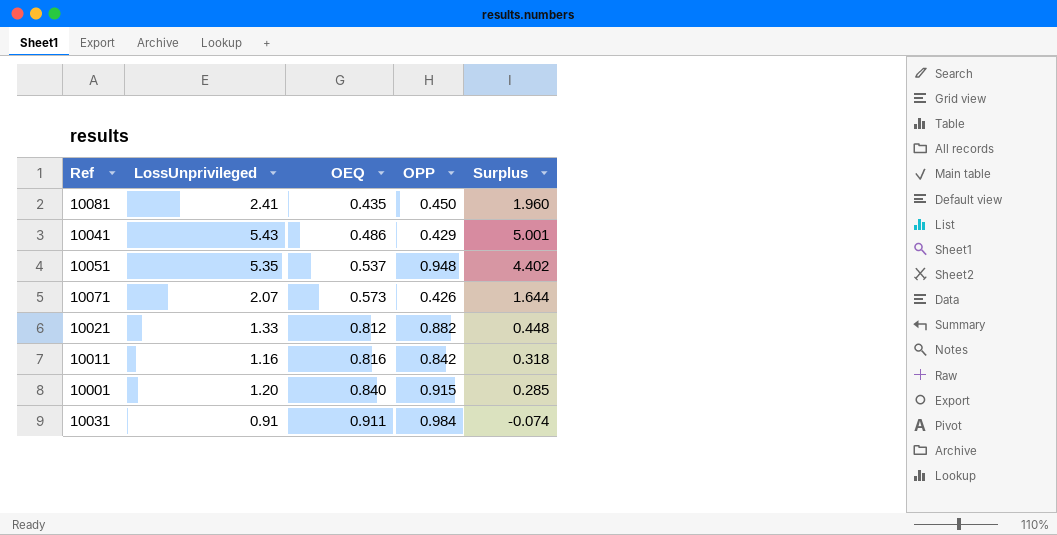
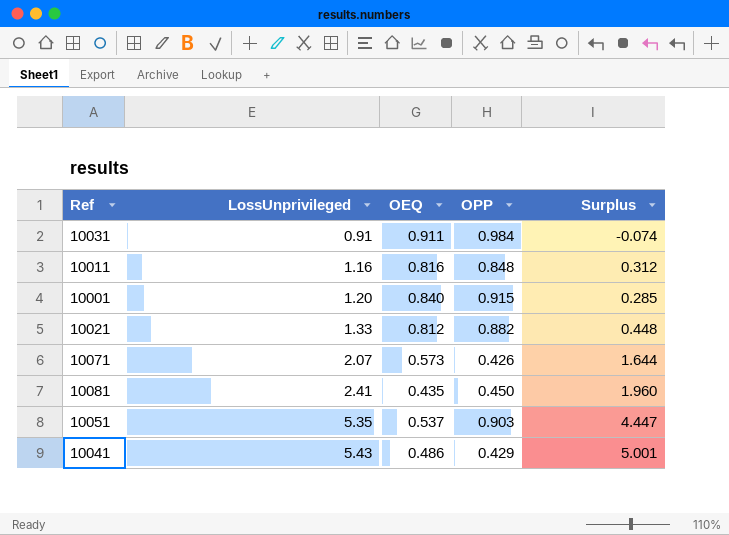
row order: OEQ ascending -> LossUnprivileged ascending
10011 | OPP: 0.842 -> 0.848
10011 | Surplus: 0.318 -> 0.312
10051 | OPP: 0.948 -> 0.903
10051 | Surplus: 4.402 -> 4.447

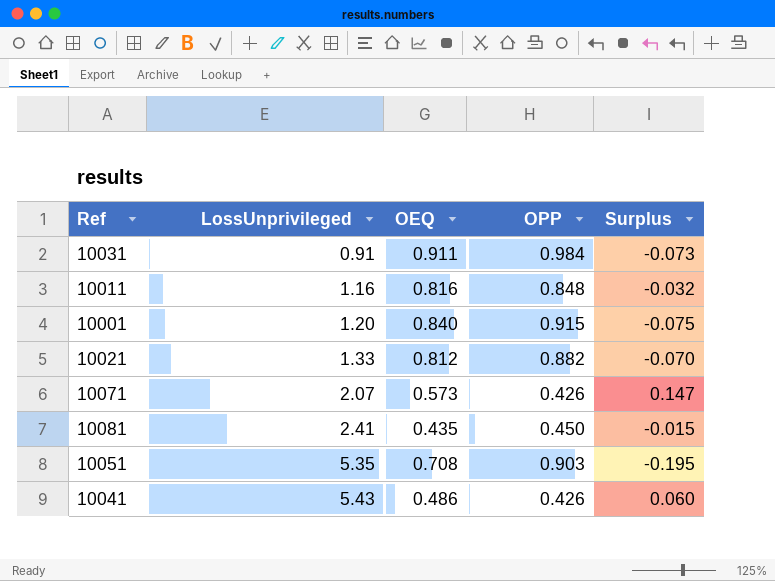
column Surplus | formula: [LossUnprivileged] - [OPP] -> [OEQ] - [OPP]
10051 | OEQ: 0.537 -> 0.708
10041 | OPP: 0.429 -> 0.426

